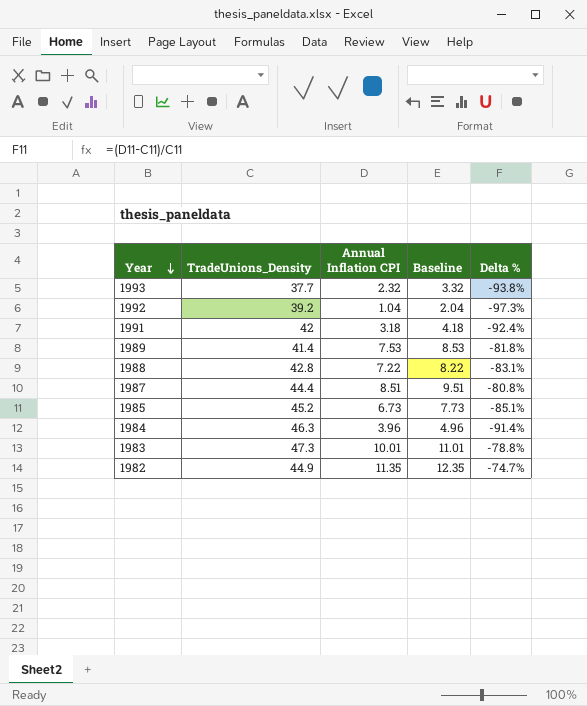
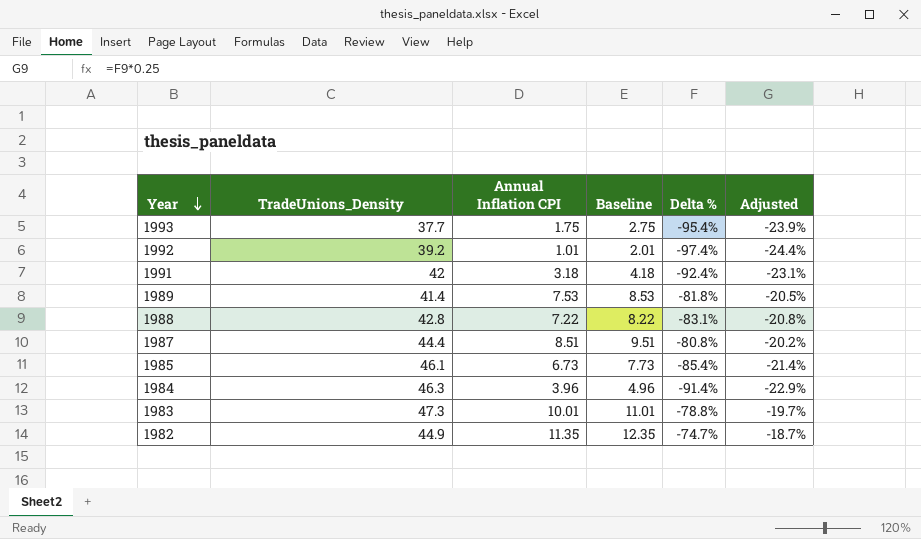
column Adjusted | formula: none -> [Delta %] * 0.25
1993 | Annual Inflation CPI: 2.32 -> 1.75
1993 | Baseline: 3.32 -> 2.75
1993 | Delta %: -93.8% -> -95.4%
1992 | Annual Inflation CPI: 1.04 -> 1.01
1992 | Baseline: 2.04 -> 2.01
1992 | Delta %: -97.3% -> -97.4%
1985 | TradeUnions_Density: 45.2 -> 46.1
1985 | Delta %: -85.1% -> -85.4%

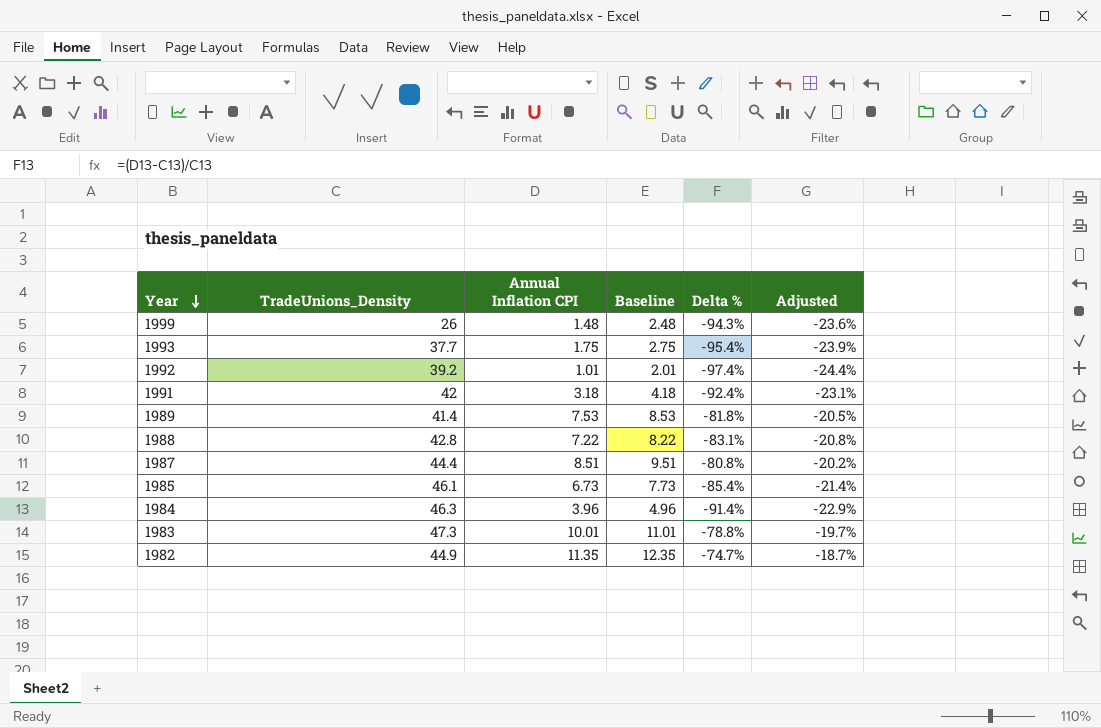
row 1999: none -> 26 | 1.48 | 2.48 | -94.3% | -23.6%

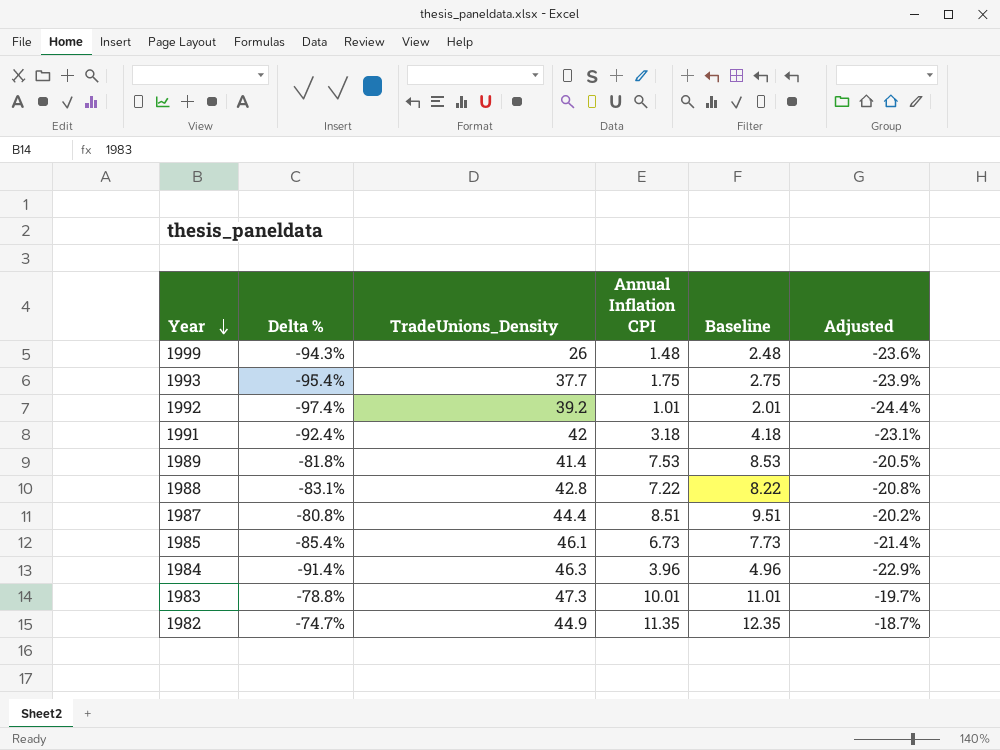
column Delta % | position: 5 -> 2

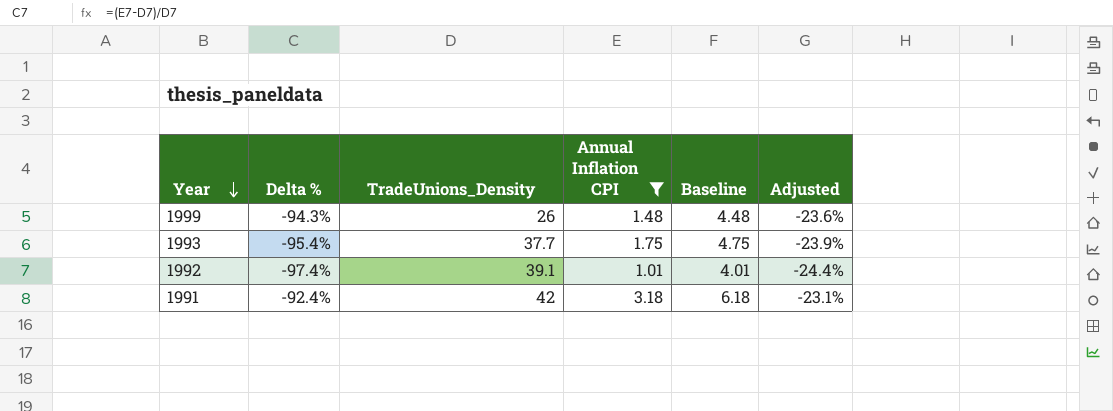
filter: none -> Annual Inflation CPI <= 3.18
column Baseline | formula: [Annual Inflation CPI] + 1 -> [Annual Inflation CPI] + 3
1992 | TradeUnions_Density: 39.2 -> 39.1

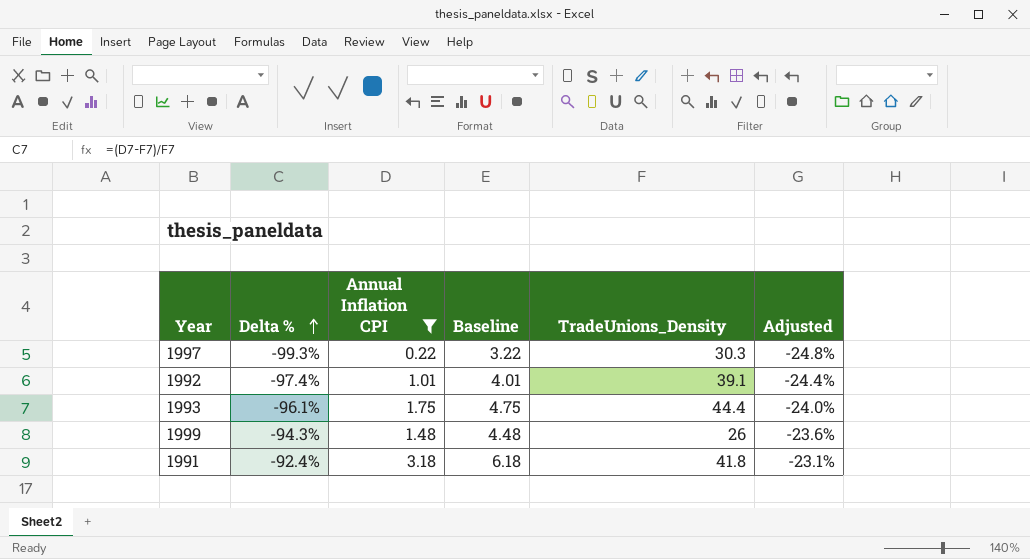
row order: Year descending -> Delta % ascending
column TradeUnions_Density | position: 3 -> 5
row 1997: none -> -99.3% | 0.22 | 3.22 | 30.3 | -24.8%
1993 | Delta %: -95.4% -> -96.1%
1993 | TradeUnions_Density: 37.7 -> 44.4
1993 | Adjusted: -23.9% -> -24.0%
1991 | TradeUnions_Density: 42 -> 41.8

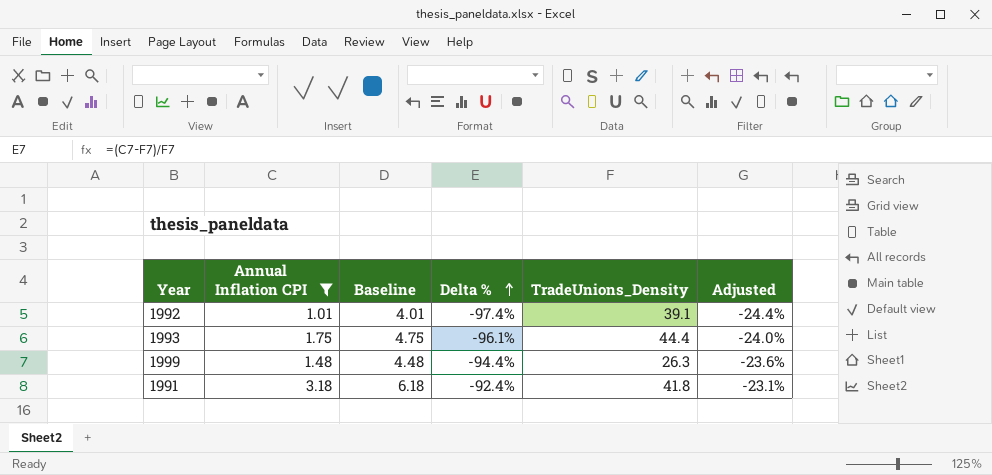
column Delta % | position: 2 -> 4
row 1997: -99.3% | 0.22 | 3.22 | 30.3 | -24.8% -> none
1999 | Delta %: -94.3% -> -94.4%
1999 | TradeUnions_Density: 26 -> 26.3

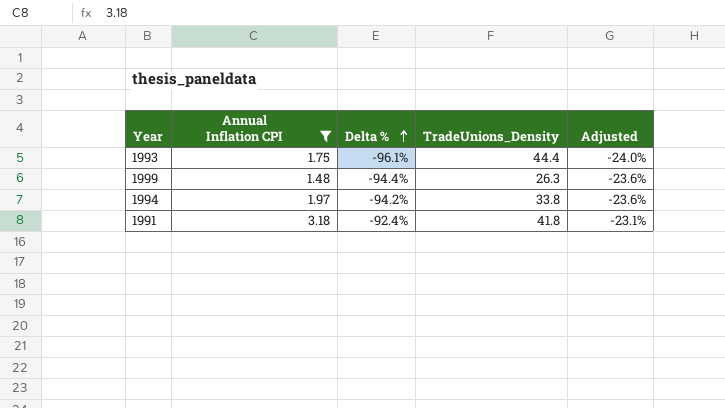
column Baseline | formula: [Annual Inflation CPI] + 3 -> none
row 1992: 1.01 | 4.01 | -97.4% | 39.1 | -24.4% -> none
row 1994: none -> 1.97 | -94.2% | 33.8 | -23.6%

